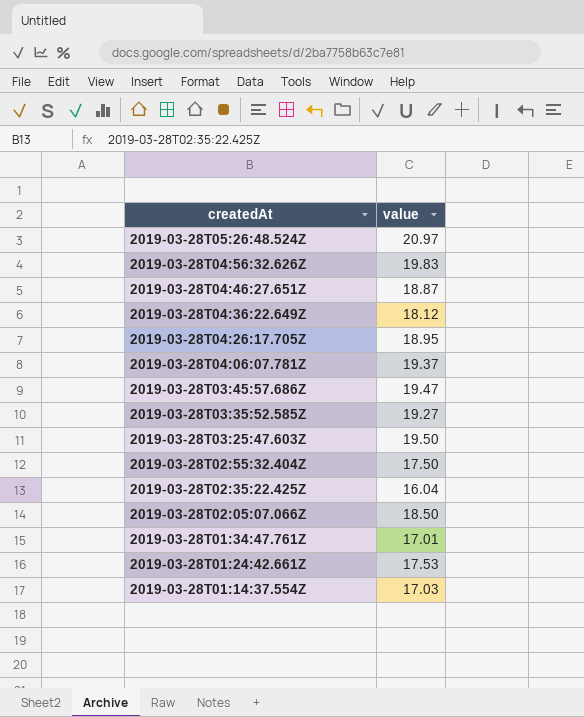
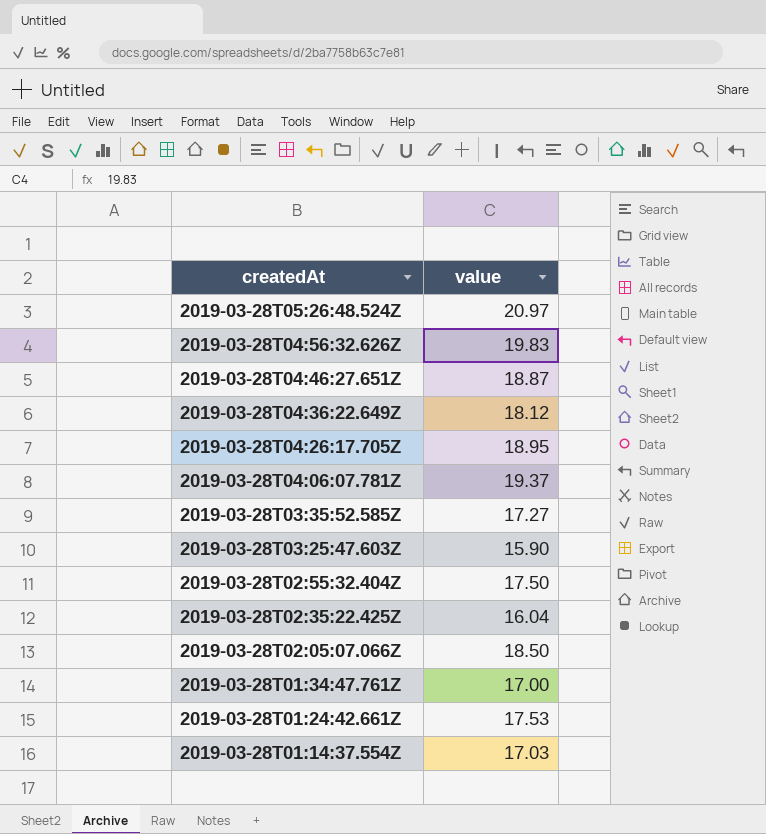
row 2019-03-28T03:45:57.686Z: 19.47 -> none
2019-03-28T03:35:52.585Z | value: 19.27 -> 17.27
2019-03-28T03:25:47.603Z | value: 19.50 -> 15.90
2019-03-28T01:34:47.761Z | value: 17.01 -> 17.00

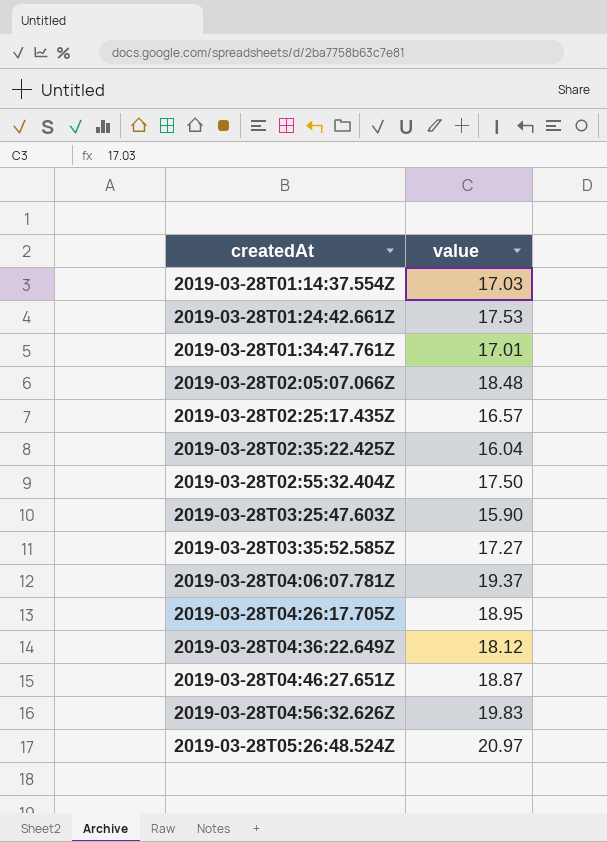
row order: createdAt descending -> createdAt ascending
2019-03-28T01:34:47.761Z | value: 17.00 -> 17.01
2019-03-28T02:05:07.066Z | value: 18.50 -> 18.48
row 2019-03-28T02:25:17.435Z: none -> 16.57

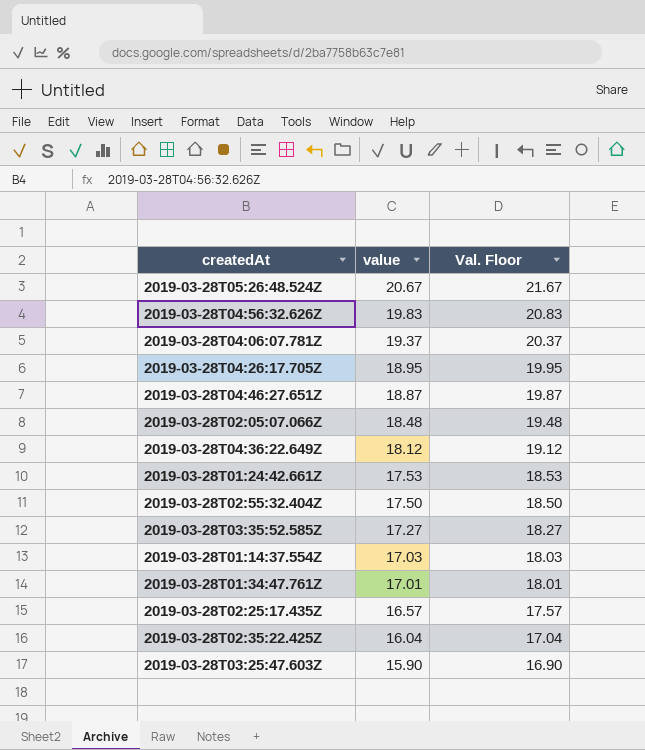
row order: createdAt ascending -> value descending
column Val. Floor | formula: none -> [value] + 1
2019-03-28T05:26:48.524Z | value: 20.97 -> 20.67

